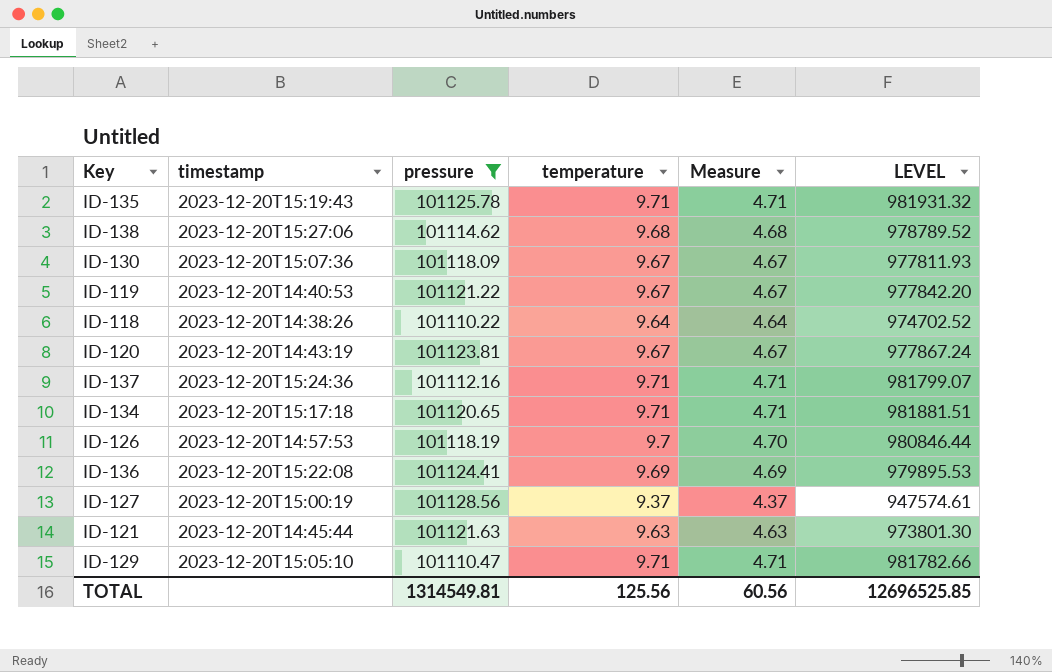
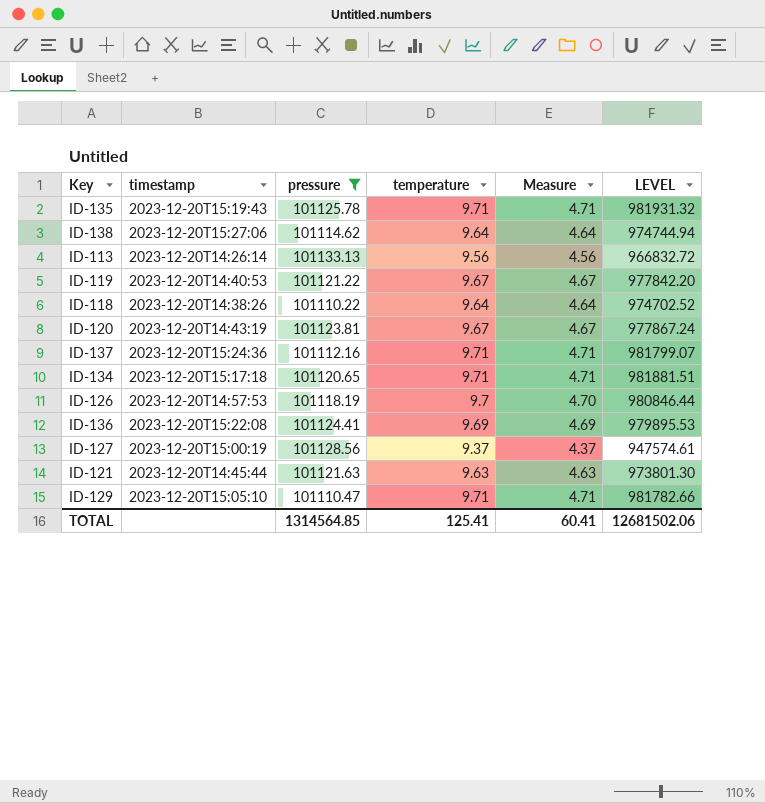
row ID-130: 2023-12-20T15:07:36 | 101118.09 | 9.67 | 4.67 | 977811.93 -> none
ID-138 | temperature: 9.68 -> 9.64
ID-138 | Measure: 4.68 -> 4.64
ID-138 | LEVEL: 978789.52 -> 974744.94
row ID-113: none -> 2023-12-20T14:26:14 | 101133.13 | 9.56 | 4.56 | 966832.72
TOTAL | pressure: 1314549.81 -> 1314564.85
TOTAL | temperature: 125.56 -> 125.41
TOTAL | Measure: 60.56 -> 60.41
TOTAL | LEVEL: 12696525.85 -> 12681502.06

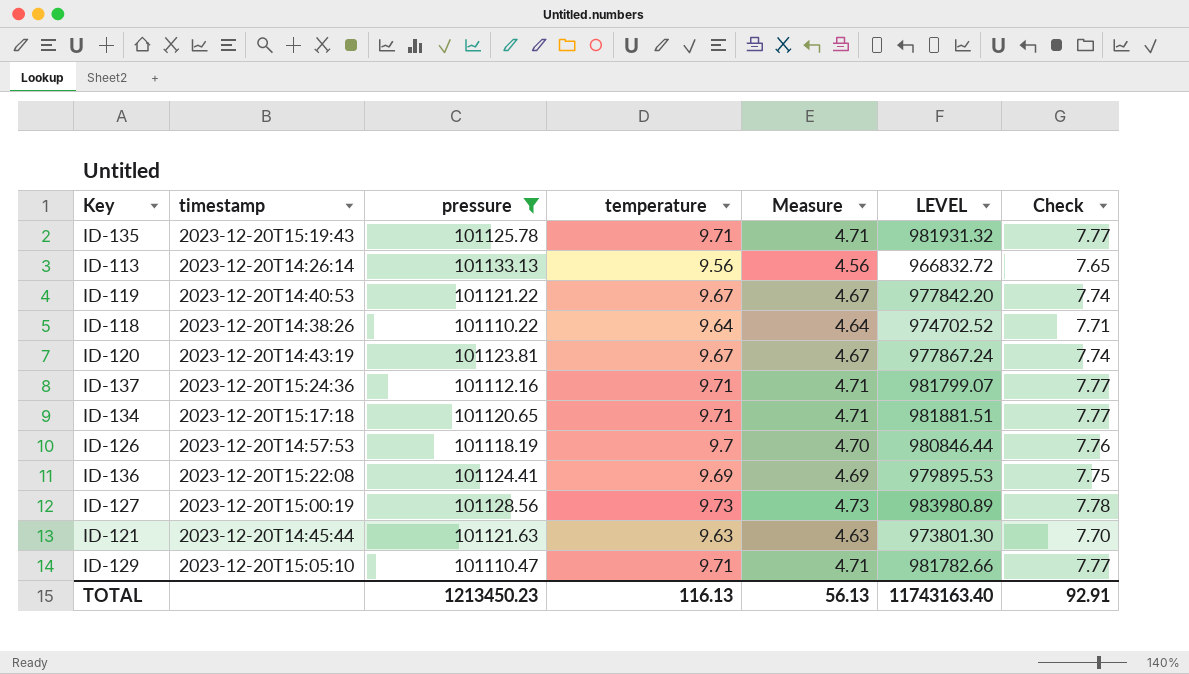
column Check | formula: none -> [temperature] * 0.8
row ID-138: 2023-12-20T15:27:06 | 101114.62 | 9.64 | 4.64 | 974744.94 -> none
ID-127 | temperature: 9.37 -> 9.73
ID-127 | Measure: 4.37 -> 4.73
ID-127 | LEVEL: 947574.61 -> 983980.89
TOTAL | pressure: 1314564.85 -> 1213450.23
TOTAL | temperature: 125.41 -> 116.13
TOTAL | Measure: 60.41 -> 56.13
TOTAL | LEVEL: 12681502.06 -> 11743163.40

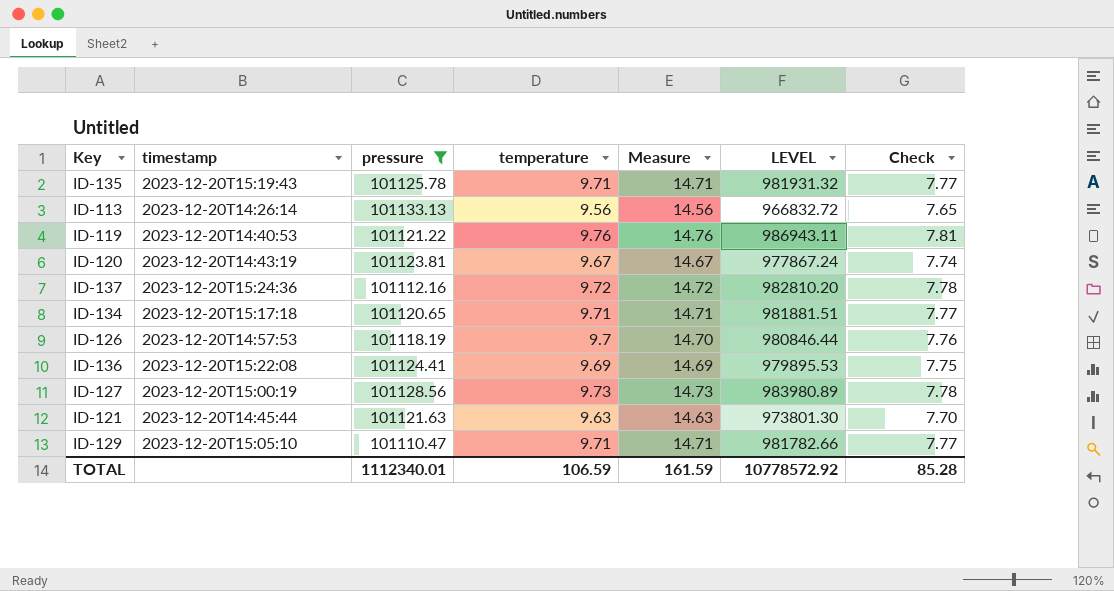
column Measure | formula: [temperature] - 5 -> [temperature] + 5
row ID-118: 2023-12-20T14:38:26 | 101110.22 | 9.64 | 4.64 | 974702.52 | 7.71 -> none
ID-119 | temperature: 9.67 -> 9.76
ID-119 | LEVEL: 977842.20 -> 986943.11
ID-119 | Check: 7.74 -> 7.81
ID-137 | temperature: 9.71 -> 9.72
ID-137 | LEVEL: 981799.07 -> 982810.20
ID-137 | Check: 7.77 -> 7.78
TOTAL | pressure: 1213450.23 -> 1112340.01
TOTAL | temperature: 116.13 -> 106.59
TOTAL | Measure: 56.13 -> 161.59
TOTAL | LEVEL: 11743163.40 -> 10778572.92
TOTAL | Check: 92.91 -> 85.28

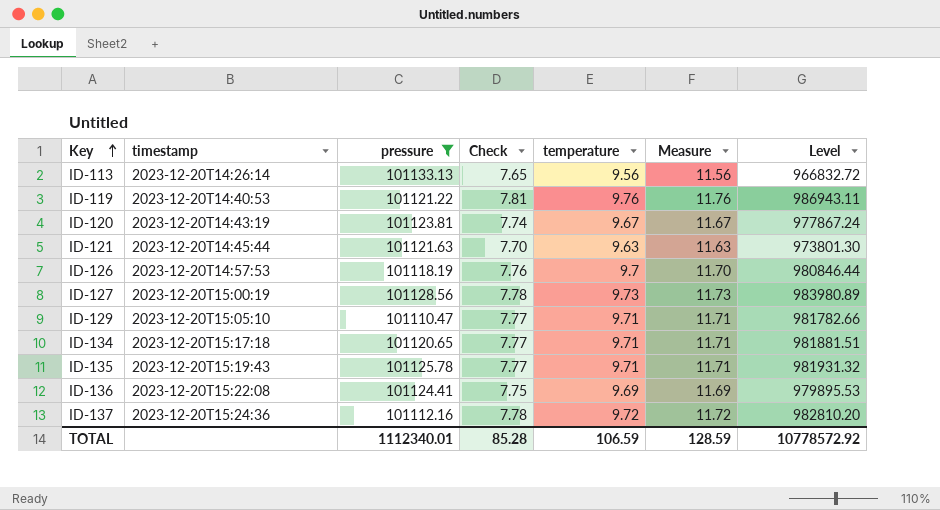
row order: none -> Key ascending
column Check | position: 7 -> 4
column Measure | formula: [temperature] + 5 -> [temperature] + 2
column name: LEVEL -> Level
TOTAL | Measure: 161.59 -> 128.59

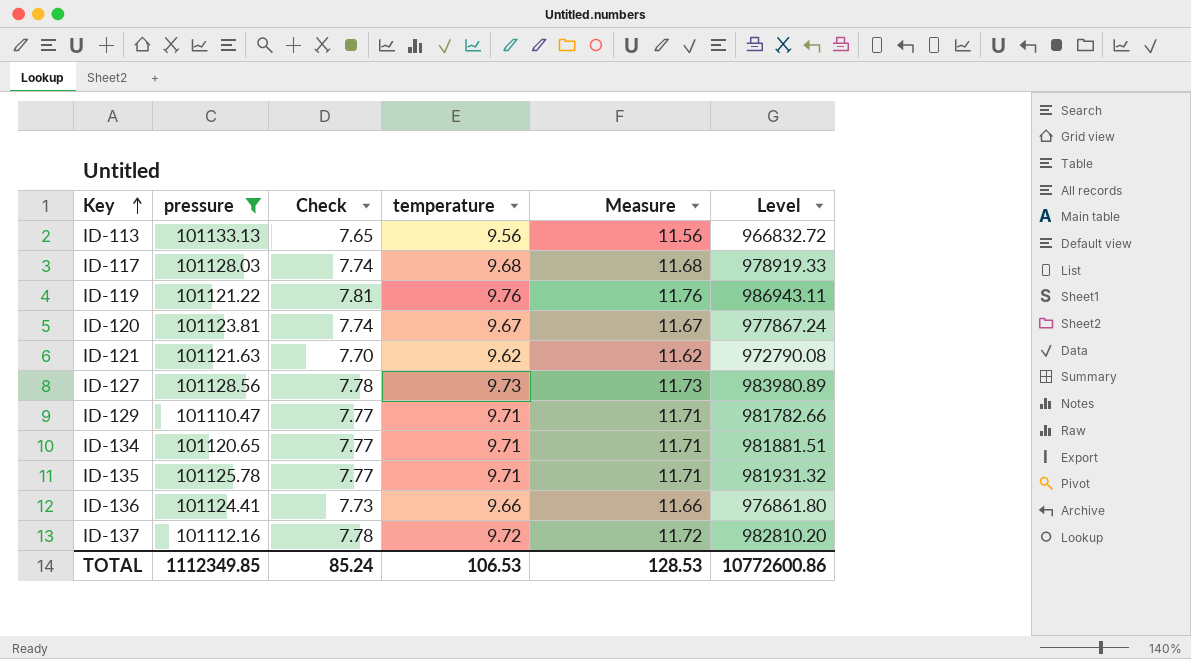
column timestamp | position: 2 -> none
row ID-126: 2023-12-20T14:57:53 | 101118.19 | 7.76 | 9.7 | 11.70 | 980846.44 -> none
row ID-117: none -> 101128.03 | 7.74 | 9.68 | 11.68 | 978919.33
ID-121 | temperature: 9.63 -> 9.62
ID-121 | Measure: 11.63 -> 11.62
ID-121 | Level: 973801.30 -> 972790.08
ID-136 | Check: 7.75 -> 7.73
ID-136 | temperature: 9.69 -> 9.66
ID-136 | Measure: 11.69 -> 11.66
ID-136 | Level: 979895.53 -> 976861.80
TOTAL | pressure: 1112340.01 -> 1112349.85
TOTAL | Check: 85.28 -> 85.24
TOTAL | temperature: 106.59 -> 106.53
TOTAL | Measure: 128.59 -> 128.53
TOTAL | Level: 10778572.92 -> 10772600.86

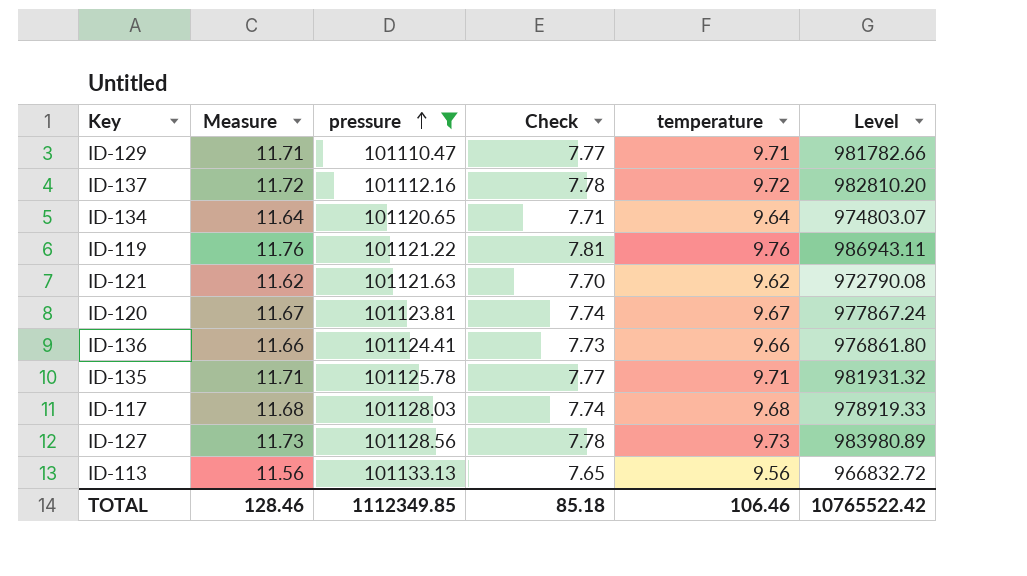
row order: Key ascending -> pressure ascending
column Measure | position: 5 -> 2
ID-134 | Measure: 11.71 -> 11.64
ID-134 | Check: 7.77 -> 7.71
ID-134 | temperature: 9.71 -> 9.64
ID-134 | Level: 981881.51 -> 974803.07
TOTAL | Measure: 128.53 -> 128.46
TOTAL | Check: 85.24 -> 85.18
TOTAL | temperature: 106.53 -> 106.46
TOTAL | Level: 10772600.86 -> 10765522.42

